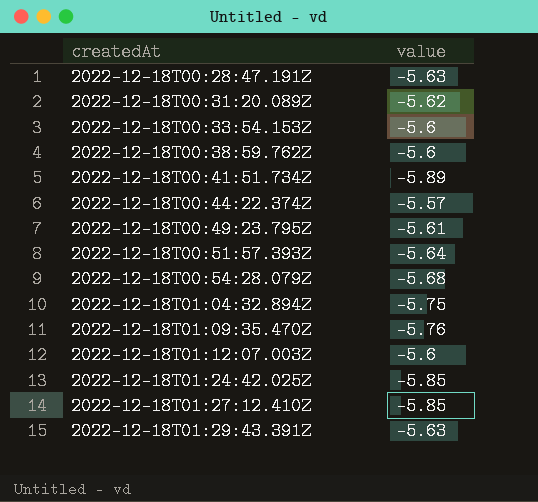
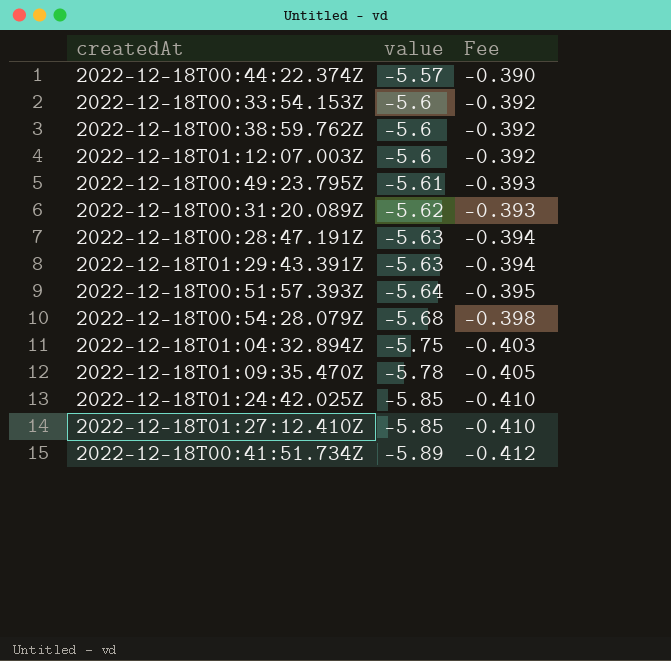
row order: createdAt ascending -> value descending
column Fee | formula: none -> [value] * 0.07
2022-12-18T01:09:35.470Z | value: -5.76 -> -5.78

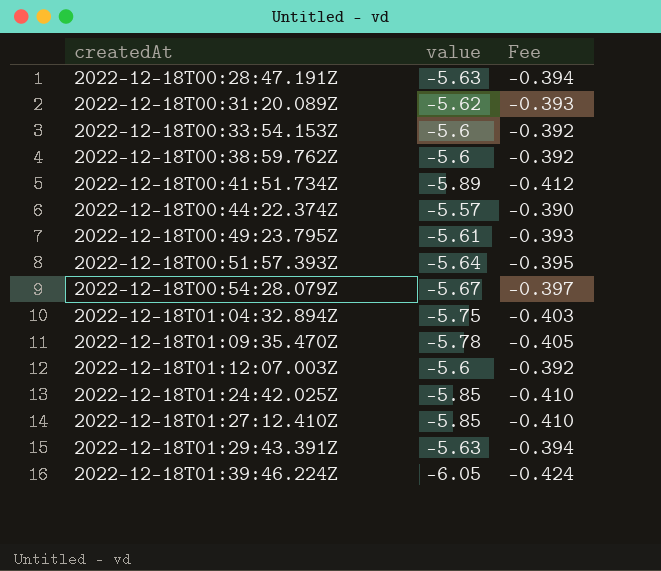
row order: value descending -> createdAt ascending
2022-12-18T00:54:28.079Z | value: -5.68 -> -5.67
2022-12-18T00:54:28.079Z | Fee: -0.398 -> -0.397
row 2022-12-18T01:39:46.224Z: none -> -6.05 | -0.424

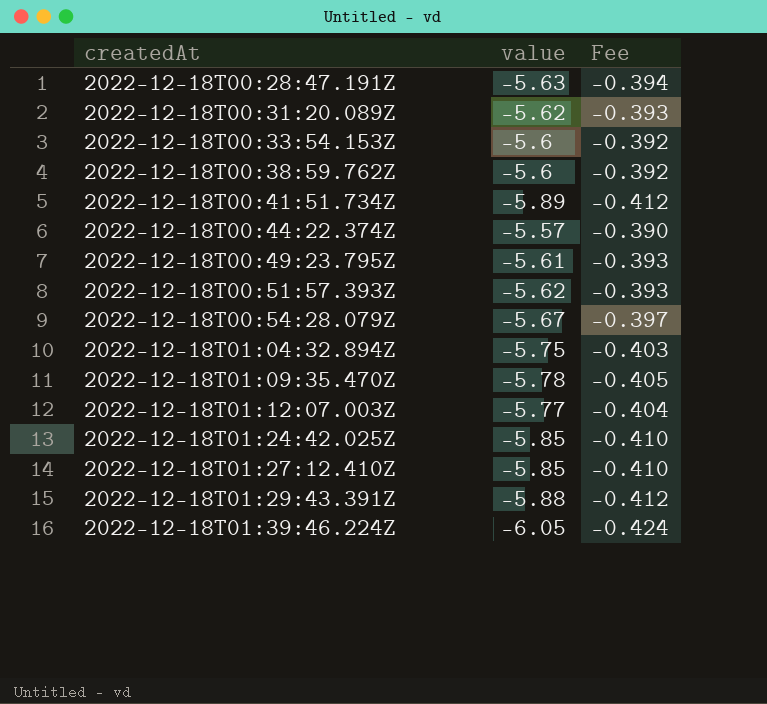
2022-12-18T00:51:57.393Z | value: -5.64 -> -5.62
2022-12-18T00:51:57.393Z | Fee: -0.395 -> -0.393
2022-12-18T01:12:07.003Z | value: -5.6 -> -5.77
2022-12-18T01:12:07.003Z | Fee: -0.392 -> -0.404
2022-12-18T01:29:43.391Z | value: -5.63 -> -5.88
2022-12-18T01:29:43.391Z | Fee: -0.394 -> -0.412

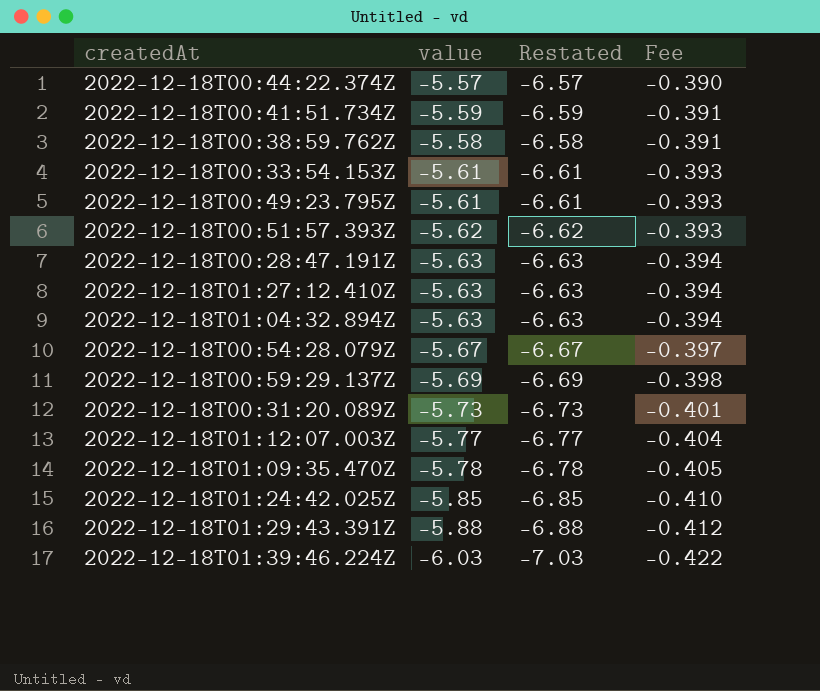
row order: createdAt ascending -> Fee descending
column Restated | formula: none -> [value] - 1
2022-12-18T00:41:51.734Z | value: -5.89 -> -5.59
2022-12-18T00:41:51.734Z | Fee: -0.412 -> -0.391
2022-12-18T00:38:59.762Z | value: -5.6 -> -5.58
2022-12-18T00:38:59.762Z | Fee: -0.392 -> -0.391
2022-12-18T00:33:54.153Z | value: -5.6 -> -5.61
2022-12-18T00:33:54.153Z | Fee: -0.392 -> -0.393
2022-12-18T01:27:12.410Z | value: -5.85 -> -5.63
2022-12-18T01:27:12.410Z | Fee: -0.410 -> -0.394
2022-12-18T01:04:32.894Z | value: -5.75 -> -5.63
2022-12-18T01:04:32.894Z | Fee: -0.403 -> -0.394
row 2022-12-18T00:59:29.137Z: none -> -5.69 | -6.69 | -0.398
2022-12-18T00:31:20.089Z | value: -5.62 -> -5.73
2022-12-18T00:31:20.089Z | Fee: -0.393 -> -0.401
2022-12-18T01:39:46.224Z | value: -6.05 -> -6.03
2022-12-18T01:39:46.224Z | Fee: -0.424 -> -0.422

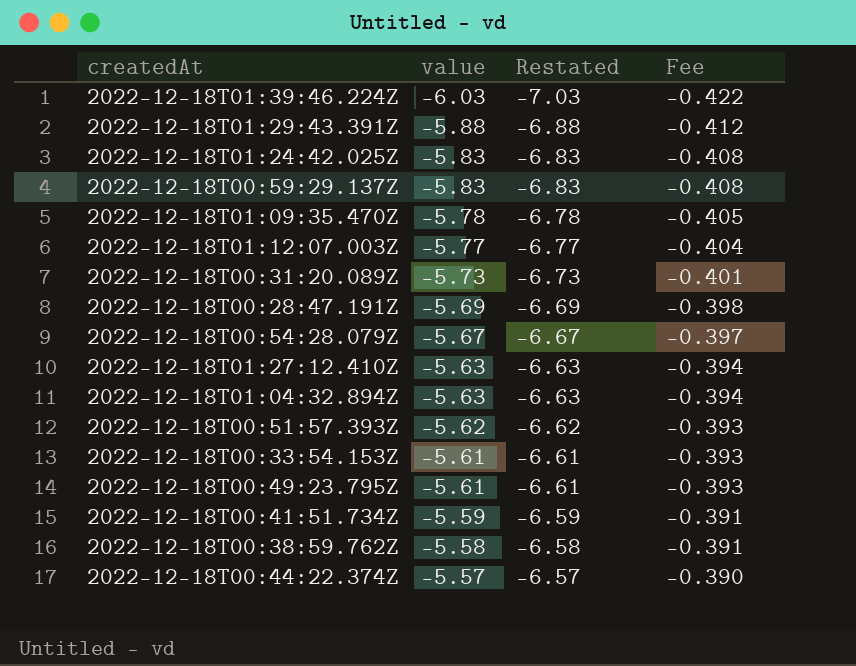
row order: Fee descending -> value ascending
2022-12-18T01:24:42.025Z | value: -5.85 -> -5.83
2022-12-18T01:24:42.025Z | Restated: -6.85 -> -6.83
2022-12-18T01:24:42.025Z | Fee: -0.410 -> -0.408
2022-12-18T00:59:29.137Z | value: -5.69 -> -5.83
2022-12-18T00:59:29.137Z | Restated: -6.69 -> -6.83
2022-12-18T00:59:29.137Z | Fee: -0.398 -> -0.408
2022-12-18T00:28:47.191Z | value: -5.63 -> -5.69
2022-12-18T00:28:47.191Z | Restated: -6.63 -> -6.69
2022-12-18T00:28:47.191Z | Fee: -0.394 -> -0.398

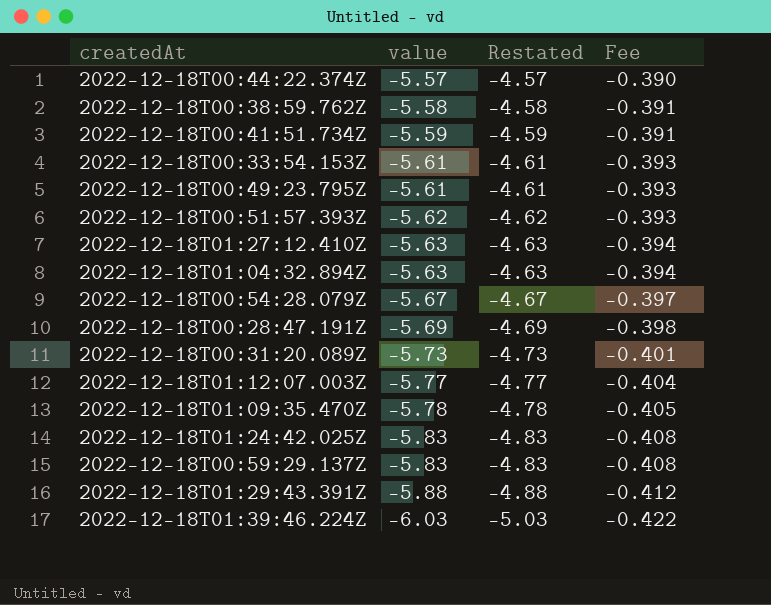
row order: value ascending -> value descending
column Restated | formula: [value] - 1 -> [value] + 1

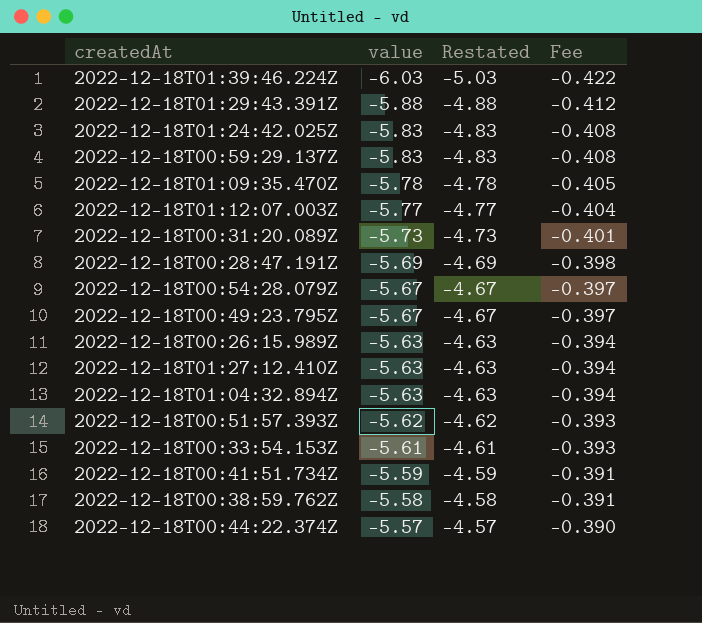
row order: value descending -> value ascending
2022-12-18T00:49:23.795Z | value: -5.61 -> -5.67
2022-12-18T00:49:23.795Z | Restated: -4.61 -> -4.67
2022-12-18T00:49:23.795Z | Fee: -0.393 -> -0.397
row 2022-12-18T00:26:15.989Z: none -> -5.63 | -4.63 | -0.394

